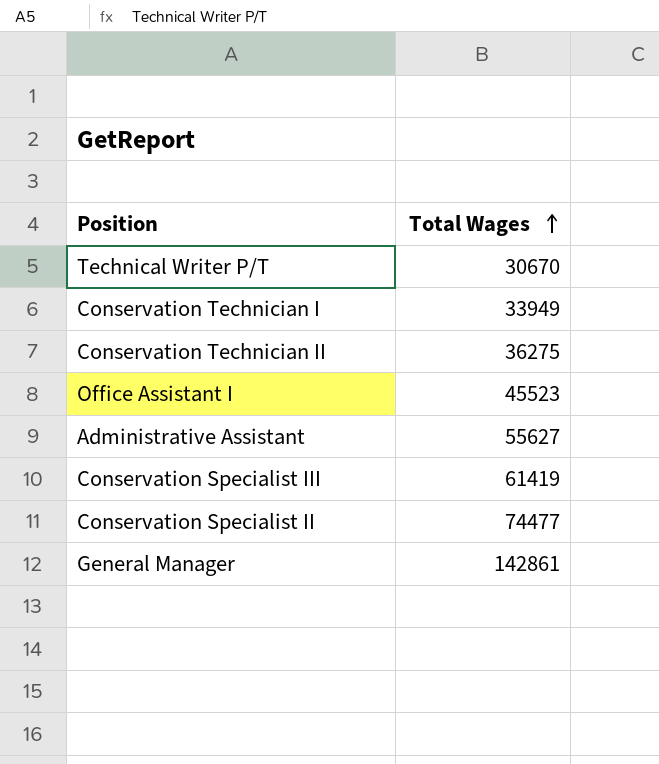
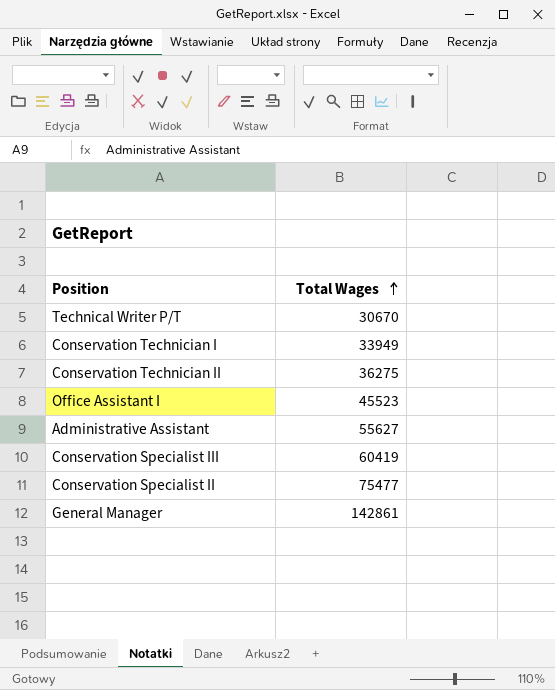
Conservation Specialist III | Total Wages: 61419 -> 60419
Conservation Specialist II | Total Wages: 74477 -> 75477

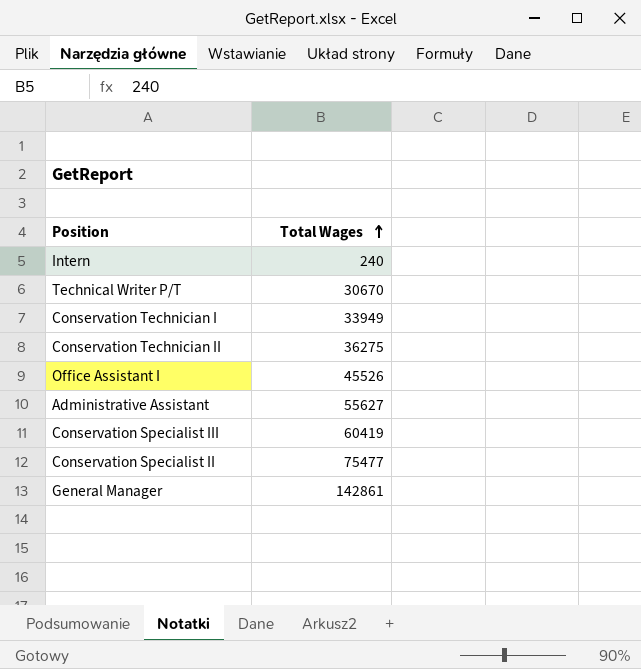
row Intern: none -> 240
Office Assistant I | Total Wages: 45523 -> 45526

